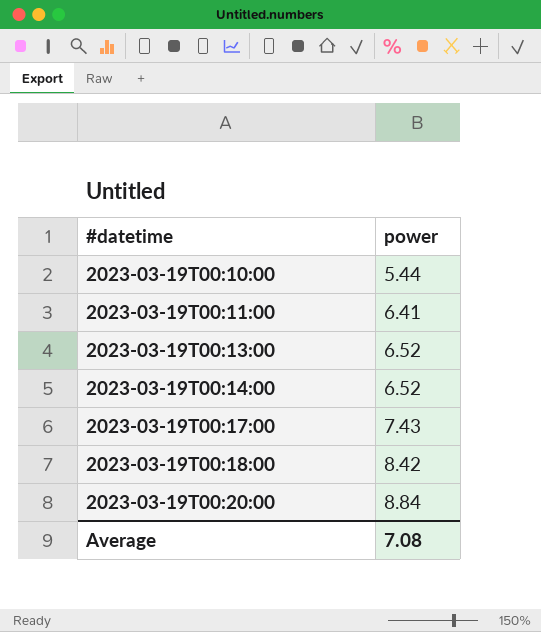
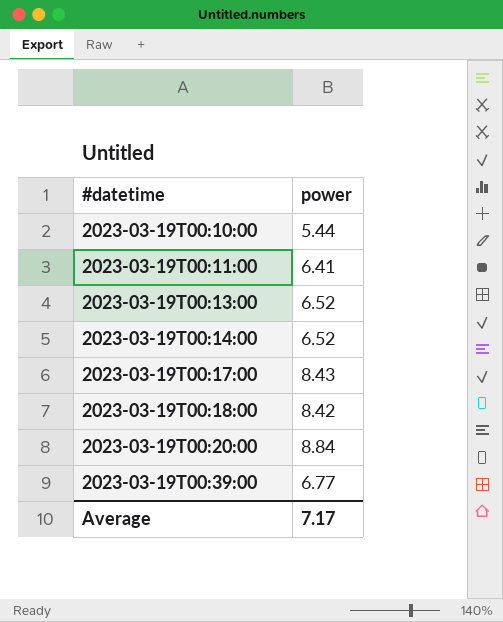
2023-03-19T00:17:00 | power: 7.43 -> 8.43
row 2023-03-19T00:39:00: none -> 6.77
Average | power: 7.08 -> 7.17

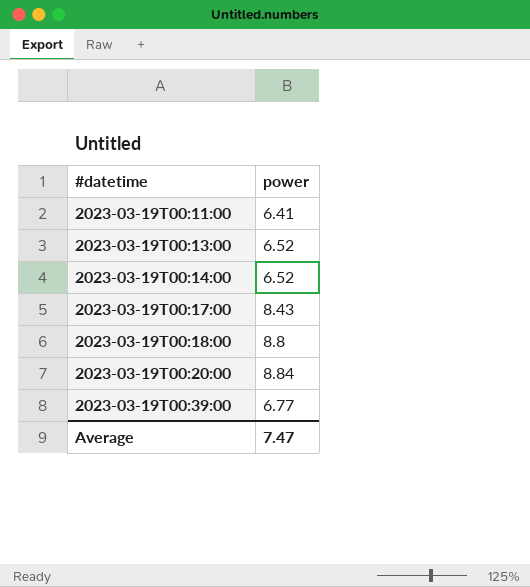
row 2023-03-19T00:10:00: 5.44 -> none
2023-03-19T00:18:00 | power: 8.42 -> 8.8
Average | power: 7.17 -> 7.47

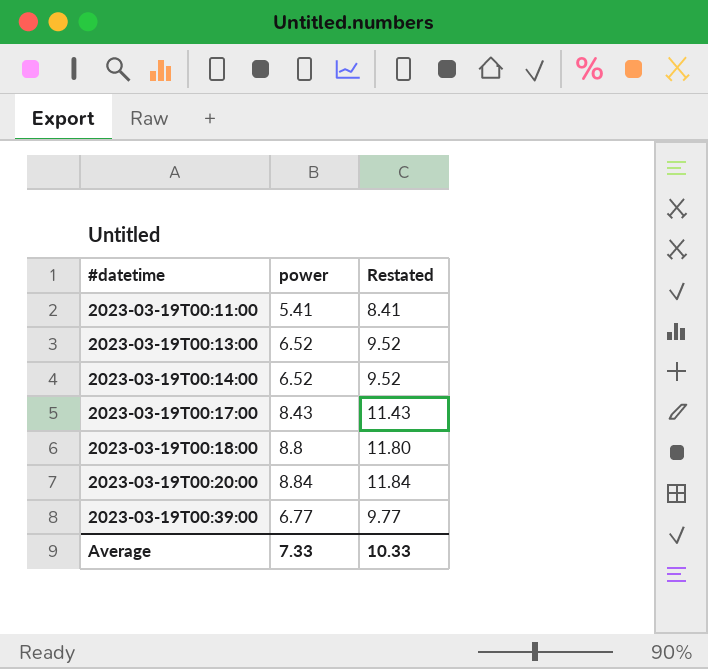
column Restated | formula: none -> [power] + 3
2023-03-19T00:11:00 | power: 6.41 -> 5.41
Average | power: 7.47 -> 7.33

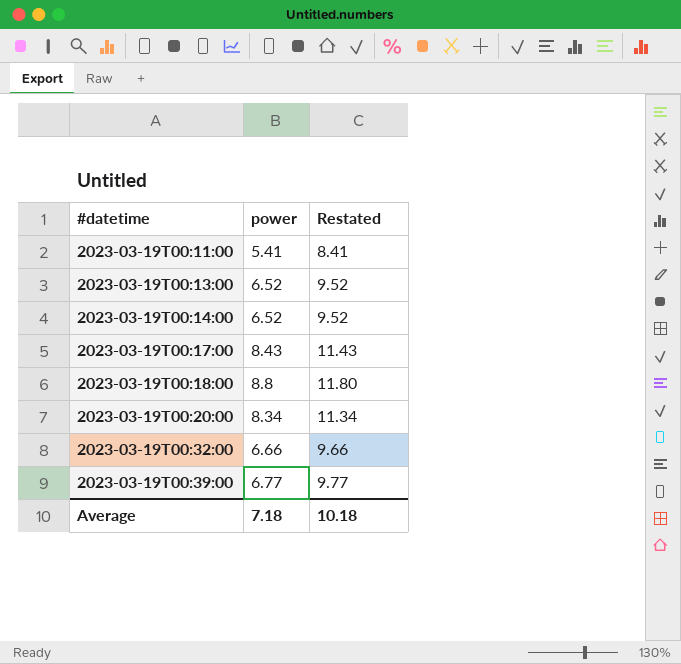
2023-03-19T00:20:00 | power: 8.84 -> 8.34
2023-03-19T00:20:00 | Restated: 11.84 -> 11.34
row 2023-03-19T00:32:00: none -> 6.66 | 9.66
Average | power: 7.33 -> 7.18
Average | Restated: 10.33 -> 10.18

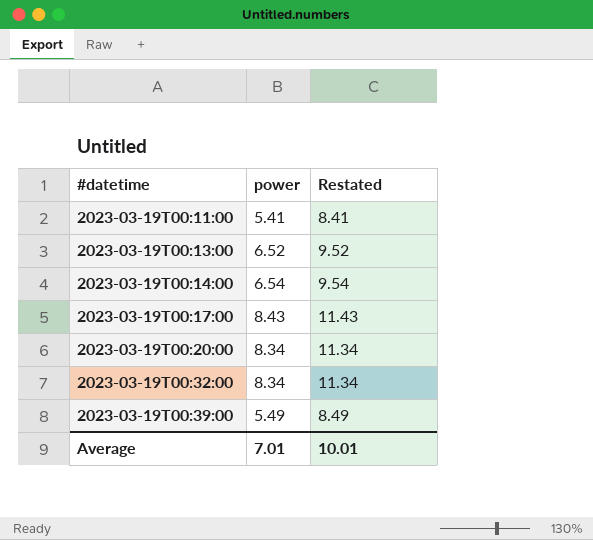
row 2023-03-19T00:18:00: 8.8 | 11.80 -> none
2023-03-19T00:14:00 | power: 6.52 -> 6.54
2023-03-19T00:14:00 | Restated: 9.52 -> 9.54
2023-03-19T00:32:00 | power: 6.66 -> 8.34
2023-03-19T00:32:00 | Restated: 9.66 -> 11.34
2023-03-19T00:39:00 | power: 6.77 -> 5.49
2023-03-19T00:39:00 | Restated: 9.77 -> 8.49
Average | power: 7.18 -> 7.01
Average | Restated: 10.18 -> 10.01

